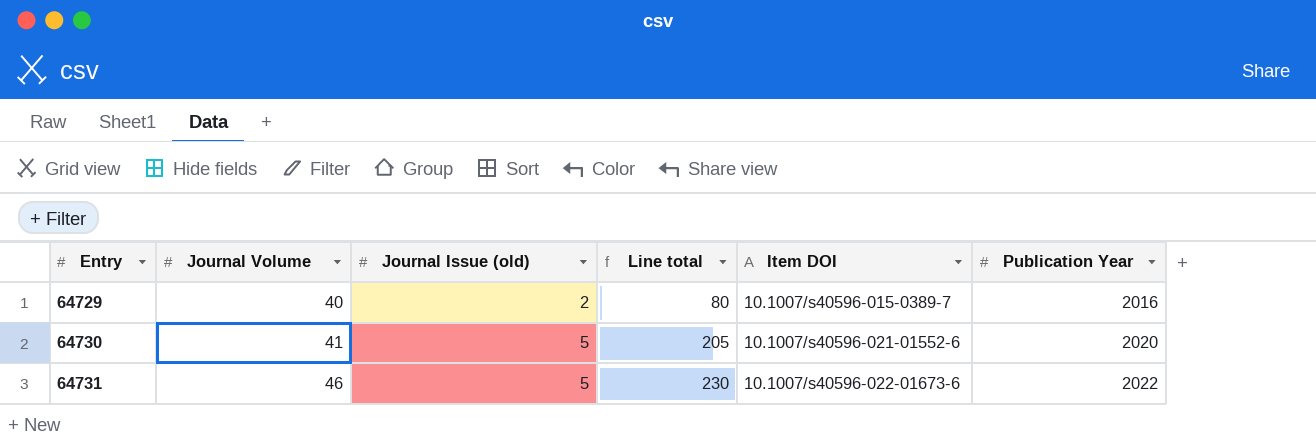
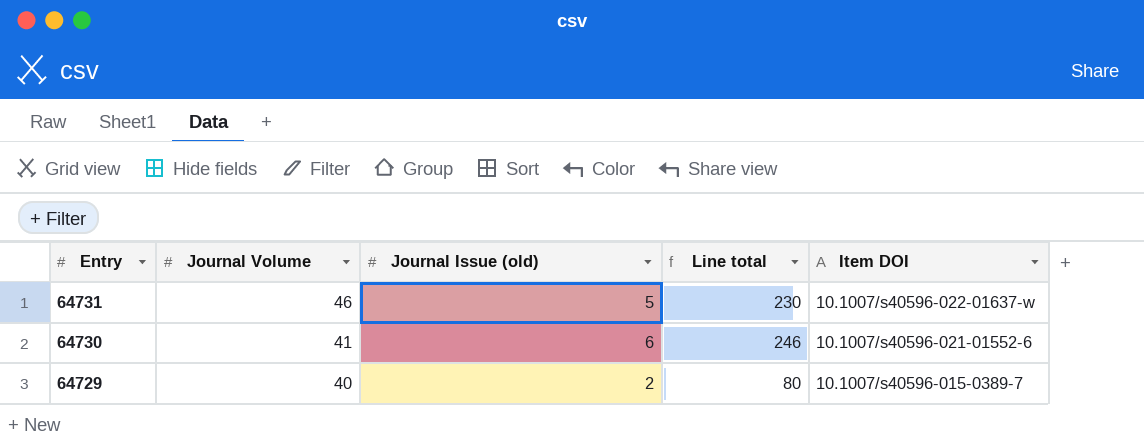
row order: Entry ascending -> Entry descending
column Publication Year | position: 6 -> none
64731 | Item DOI: 10.1007/s40596-022-01673-6 -> 10.1007/s40596-022-01637-w
64730 | Journal Issue (old): 5 -> 6
64730 | Line total: 205 -> 246

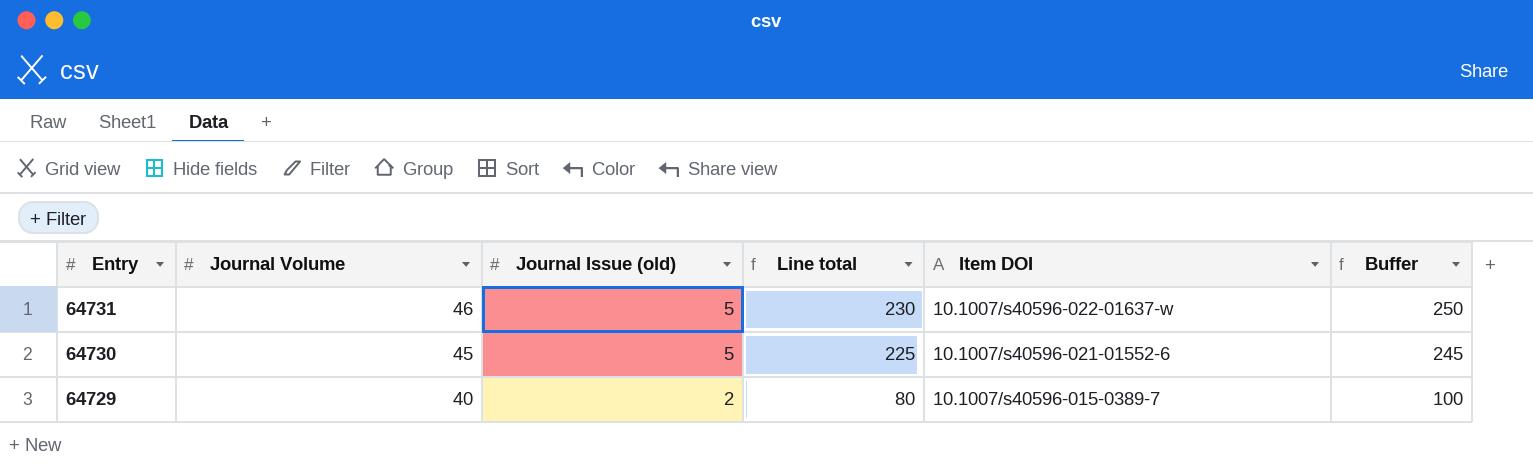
column Buffer | formula: none -> [Line total] + 20
64730 | Journal Volume: 41 -> 45
64730 | Journal Issue (old): 6 -> 5
64730 | Line total: 246 -> 225

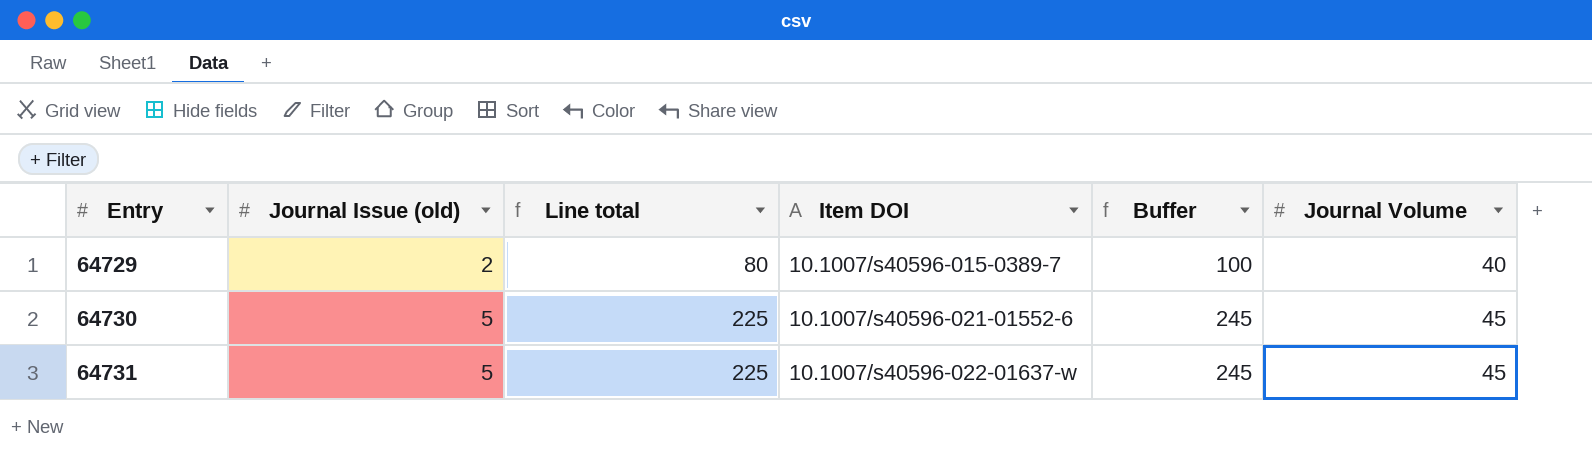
row order: Entry descending -> Entry ascending
column Journal Volume | position: 2 -> 6
64731 | Line total: 230 -> 225
64731 | Buffer: 250 -> 245
64731 | Journal Volume: 46 -> 45

